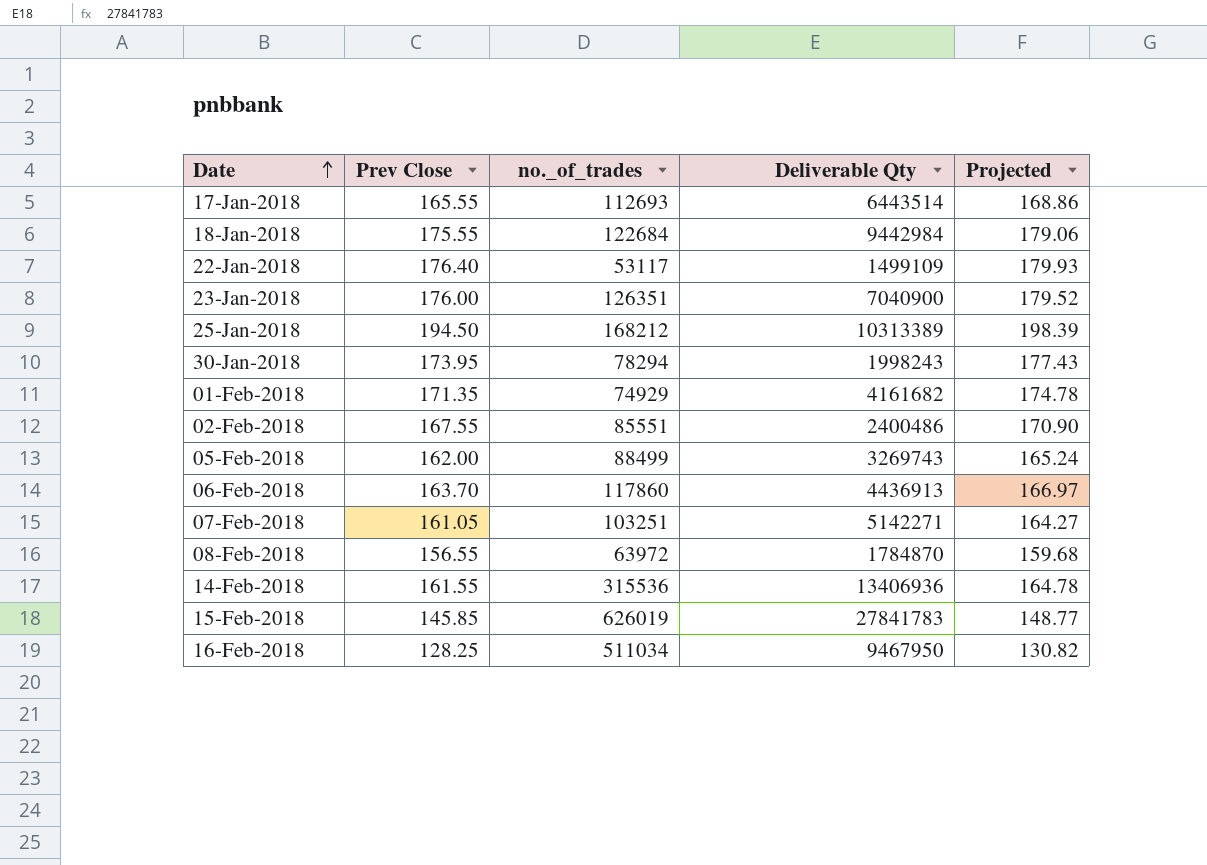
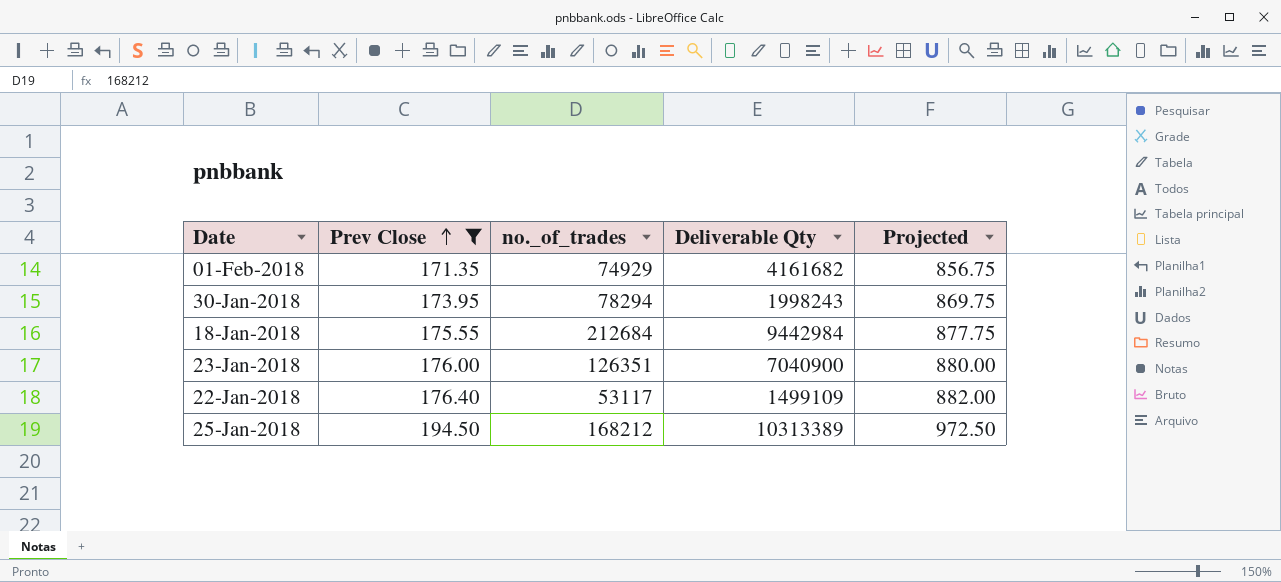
filter: none -> Prev Close >= 171.35
row order: Date ascending -> Prev Close ascending
column Projected | formula: [Prev Close] * 1.02 -> [Prev Close] * 5
18-Jan-2018 | no._of_trades: 122684 -> 212684

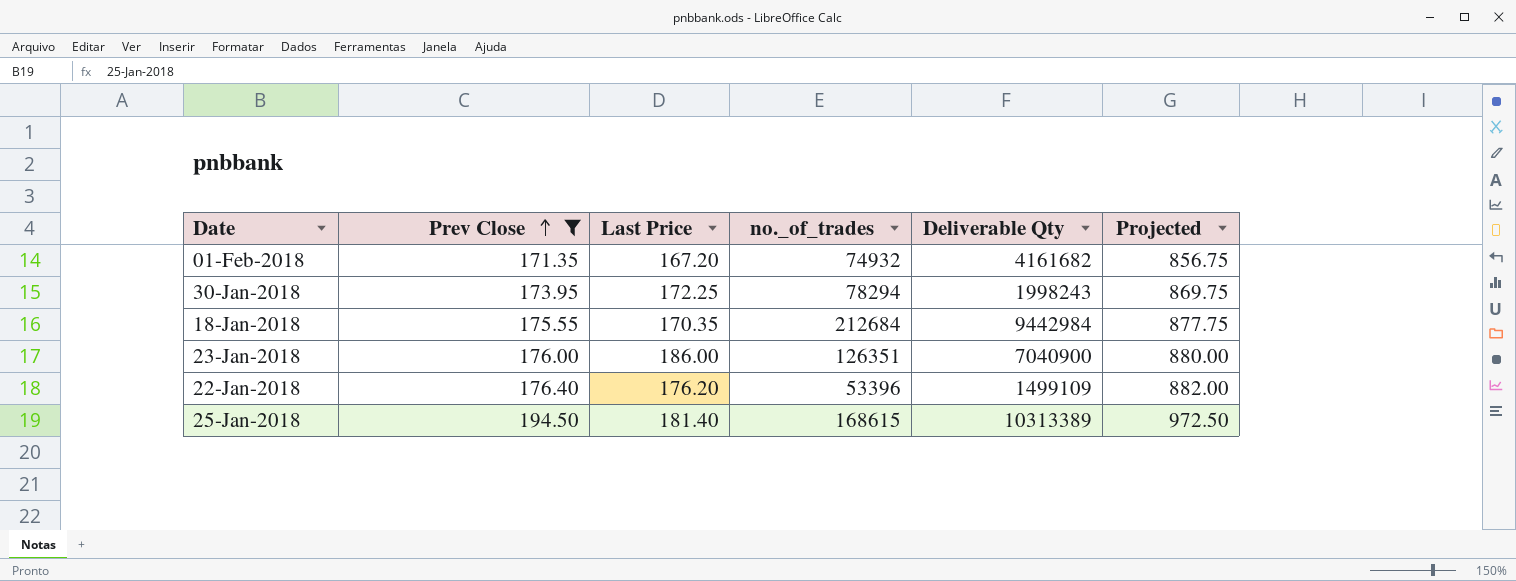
column Last Price | position: none -> 3
01-Feb-2018 | no._of_trades: 74929 -> 74932
22-Jan-2018 | no._of_trades: 53117 -> 53396
25-Jan-2018 | no._of_trades: 168212 -> 168615

